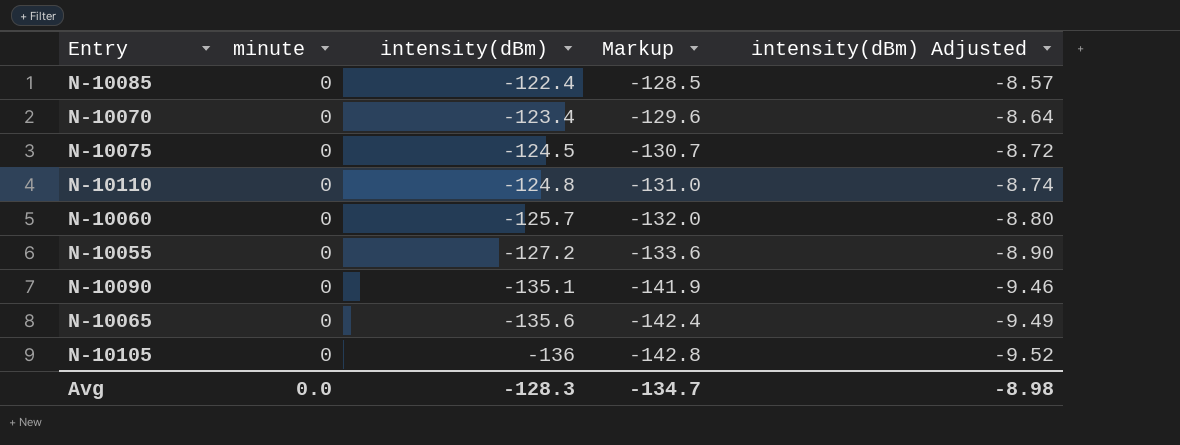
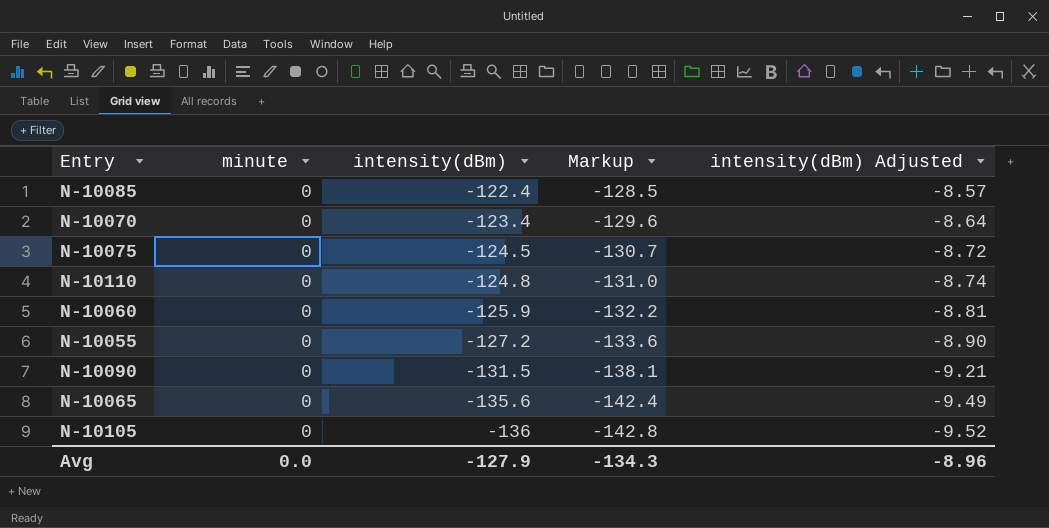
N-10060 | intensity(dBm): -125.7 -> -125.9
N-10060 | Markup: -132.0 -> -132.2
N-10060 | intensity(dBm) Adjusted: -8.80 -> -8.81
N-10090 | intensity(dBm): -135.1 -> -131.5
N-10090 | Markup: -141.9 -> -138.1
N-10090 | intensity(dBm) Adjusted: -9.46 -> -9.21
Avg | intensity(dBm): -128.3 -> -127.9
Avg | Markup: -134.7 -> -134.3
Avg | intensity(dBm) Adjusted: -8.98 -> -8.96

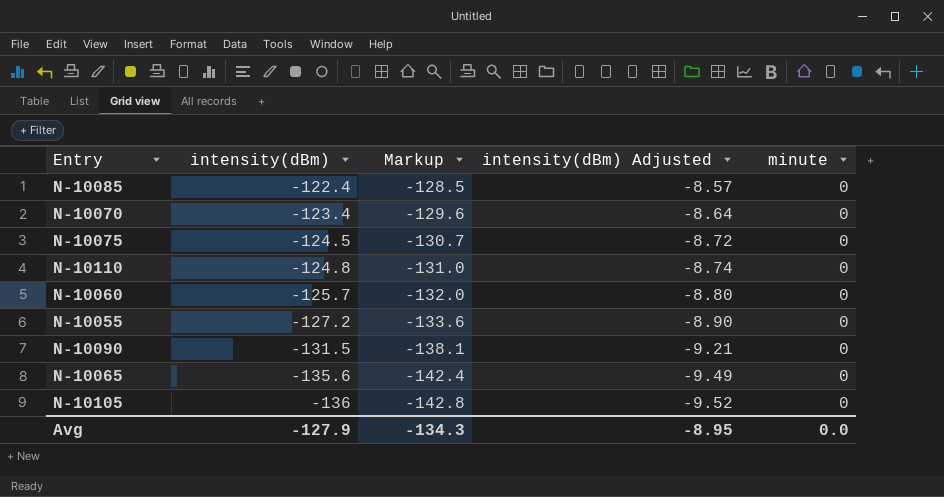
column minute | position: 2 -> 5
N-10060 | intensity(dBm): -125.9 -> -125.7
N-10060 | Markup: -132.2 -> -132.0
N-10060 | intensity(dBm) Adjusted: -8.81 -> -8.80
Avg | intensity(dBm) Adjusted: -8.96 -> -8.95

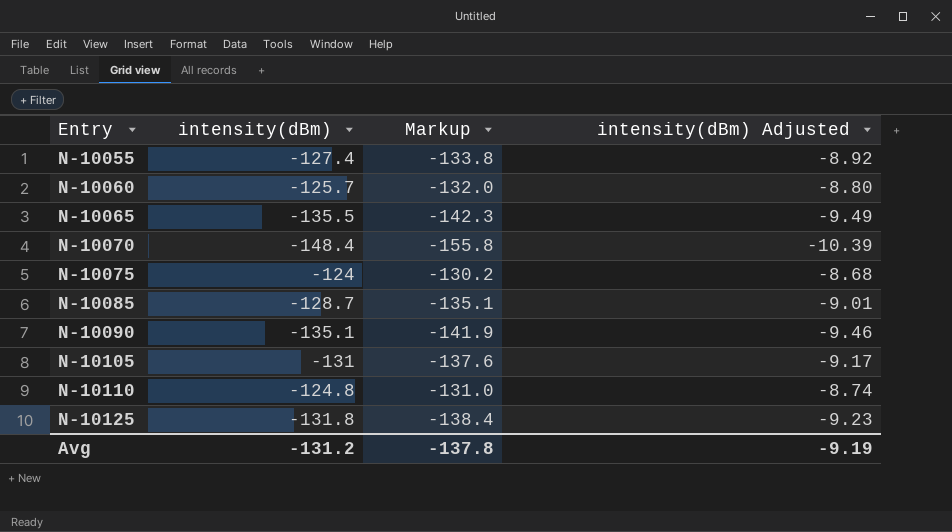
row order: intensity(dBm) descending -> Entry ascending
column minute | position: 5 -> none
N-10055 | intensity(dBm): -127.2 -> -127.4
N-10055 | Markup: -133.6 -> -133.8
N-10055 | intensity(dBm) Adjusted: -8.90 -> -8.92
N-10065 | intensity(dBm): -135.6 -> -135.5
N-10065 | Markup: -142.4 -> -142.3
N-10070 | intensity(dBm): -123.4 -> -148.4
N-10070 | Markup: -129.6 -> -155.8
N-10070 | intensity(dBm) Adjusted: -8.64 -> -10.39
N-10075 | intensity(dBm): -124.5 -> -124
N-10075 | Markup: -130.7 -> -130.2
N-10075 | intensity(dBm) Adjusted: -8.72 -> -8.68
N-10085 | intensity(dBm): -122.4 -> -128.7
N-10085 | Markup: -128.5 -> -135.1
N-10085 | intensity(dBm) Adjusted: -8.57 -> -9.01
N-10090 | intensity(dBm): -131.5 -> -135.1
N-10090 | Markup: -138.1 -> -141.9
N-10090 | intensity(dBm) Adjusted: -9.21 -> -9.46
N-10105 | intensity(dBm): -136 -> -131
N-10105 | Markup: -142.8 -> -137.6
N-10105 | intensity(dBm) Adjusted: -9.52 -> -9.17
row N-10125: none -> -131.8 | -138.4 | -9.23
Avg | intensity(dBm): -127.9 -> -131.2
Avg | Markup: -134.3 -> -137.8
Avg | intensity(dBm) Adjusted: -8.95 -> -9.19

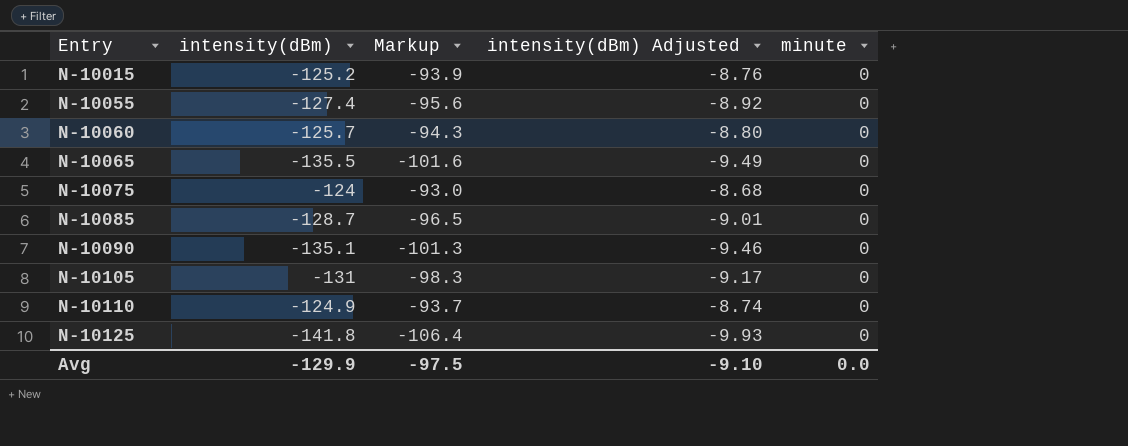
column Markup | formula: [intensity(dBm)] * 1.05 -> [intensity(dBm)] * 0.75
column minute | position: none -> 5
row N-10070: -148.4 | -155.8 | -10.39 -> none
row N-10015: none -> -125.2 | -93.9 | -8.76 | 0
N-10110 | intensity(dBm): -124.8 -> -124.9
N-10125 | intensity(dBm): -131.8 -> -141.8
N-10125 | intensity(dBm) Adjusted: -9.23 -> -9.93
Avg | intensity(dBm): -131.2 -> -129.9
Avg | Markup: -137.8 -> -97.5
Avg | intensity(dBm) Adjusted: -9.19 -> -9.10

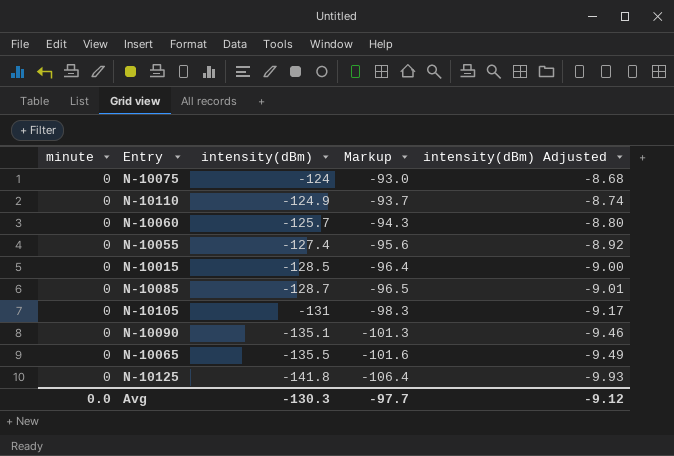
row order: Entry ascending -> intensity(dBm) descending
column minute | position: 5 -> 1
N-10015 | intensity(dBm): -125.2 -> -128.5
N-10015 | Markup: -93.9 -> -96.4
N-10015 | intensity(dBm) Adjusted: -8.76 -> -9.00
Avg | intensity(dBm): -129.9 -> -130.3
Avg | Markup: -97.5 -> -97.7
Avg | intensity(dBm) Adjusted: -9.10 -> -9.12

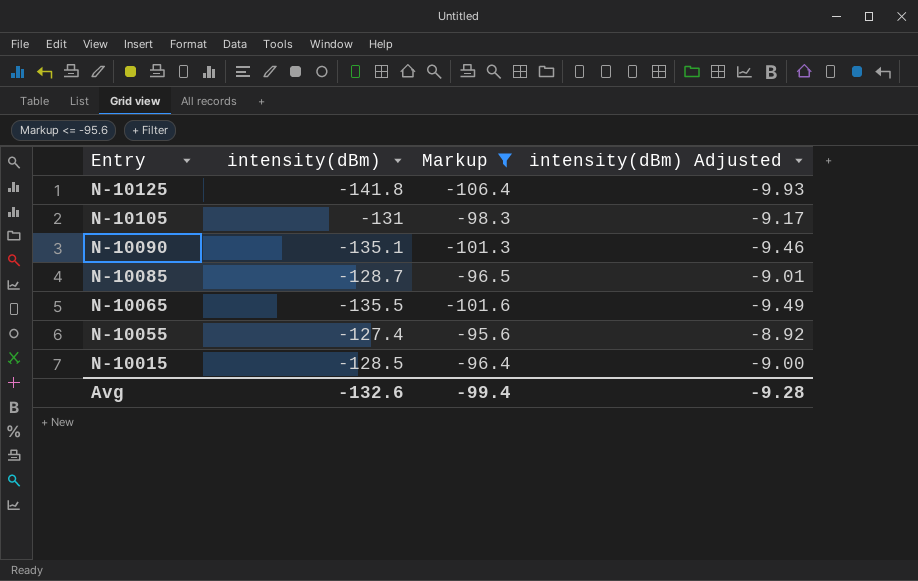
filter: none -> Markup <= -95.6
row order: intensity(dBm) descending -> Entry descending
column minute | position: 1 -> none
Avg | intensity(dBm): -130.3 -> -132.6
Avg | Markup: -97.7 -> -99.4
Avg | intensity(dBm) Adjusted: -9.12 -> -9.28

